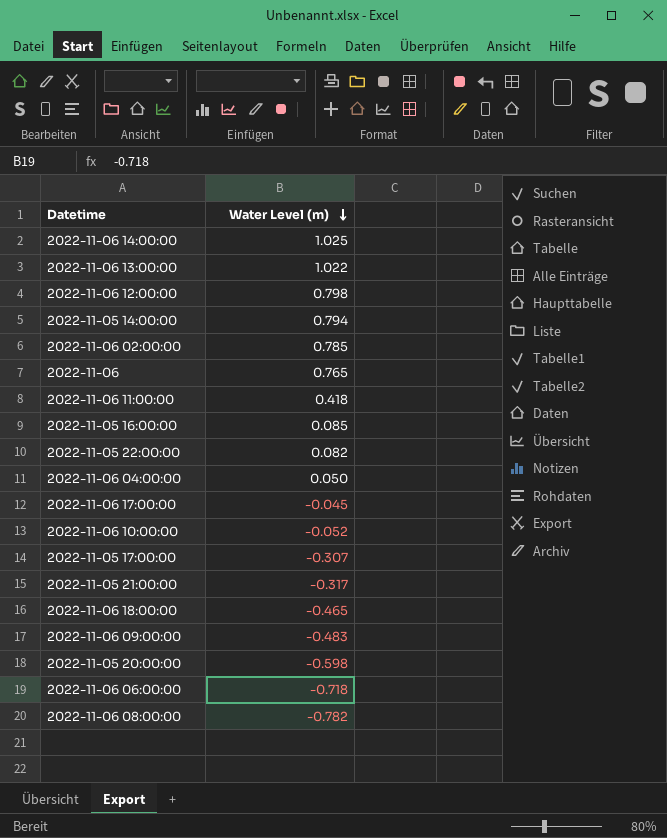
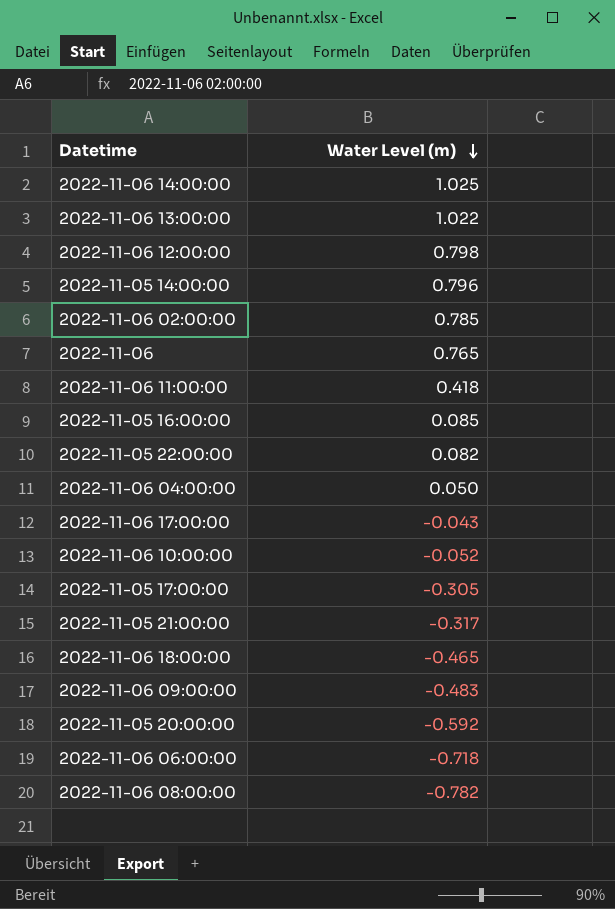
2022-11-05 14:00:00 | Water Level (m): 0.794 -> 0.796
2022-11-06 17:00:00 | Water Level (m): -0.045 -> -0.043
2022-11-05 17:00:00 | Water Level (m): -0.307 -> -0.305
2022-11-05 20:00:00 | Water Level (m): -0.598 -> -0.592

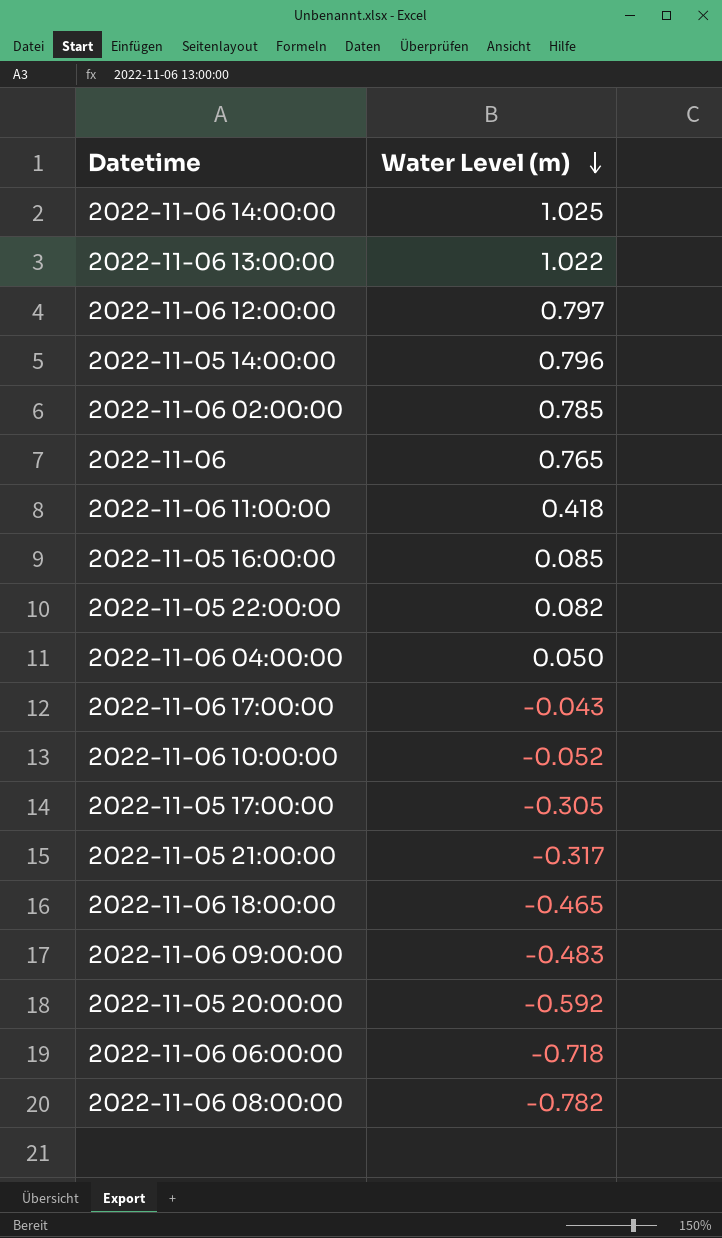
2022-11-06 12:00:00 | Water Level (m): 0.798 -> 0.797

